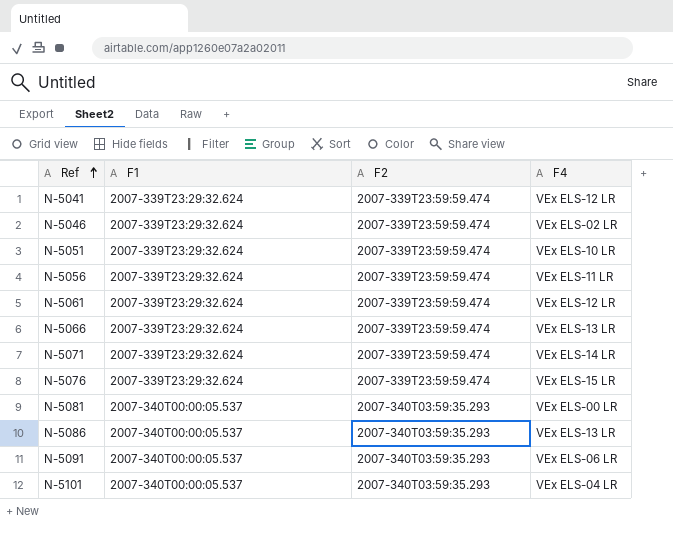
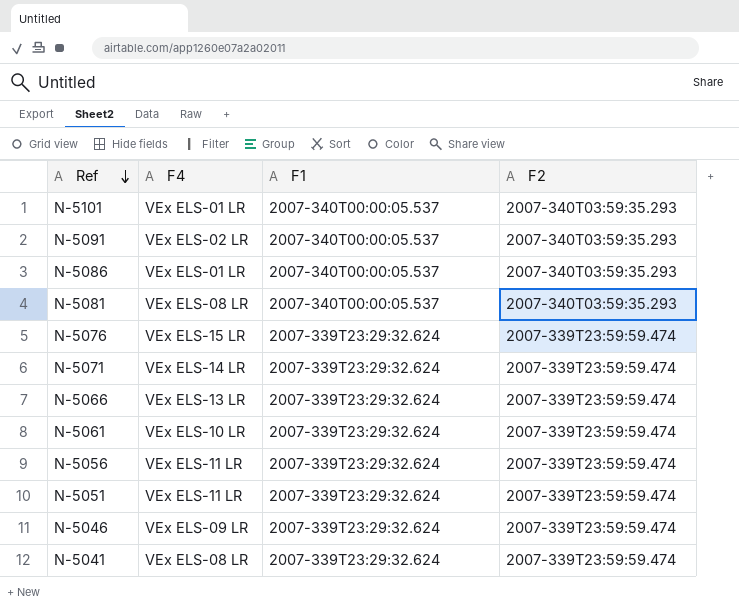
row order: Ref ascending -> Ref descending
column F4 | position: 4 -> 2
N-5101 | F4: VEx ELS-04 LR -> VEx ELS-01 LR
N-5091 | F4: VEx ELS-06 LR -> VEx ELS-02 LR
N-5086 | F4: VEx ELS-13 LR -> VEx ELS-01 LR
N-5081 | F4: VEx ELS-00 LR -> VEx ELS-08 LR
N-5061 | F4: VEx ELS-12 LR -> VEx ELS-10 LR
N-5051 | F4: VEx ELS-10 LR -> VEx ELS-11 LR
N-5046 | F4: VEx ELS-02 LR -> VEx ELS-09 LR
N-5041 | F4: VEx ELS-12 LR -> VEx ELS-08 LR

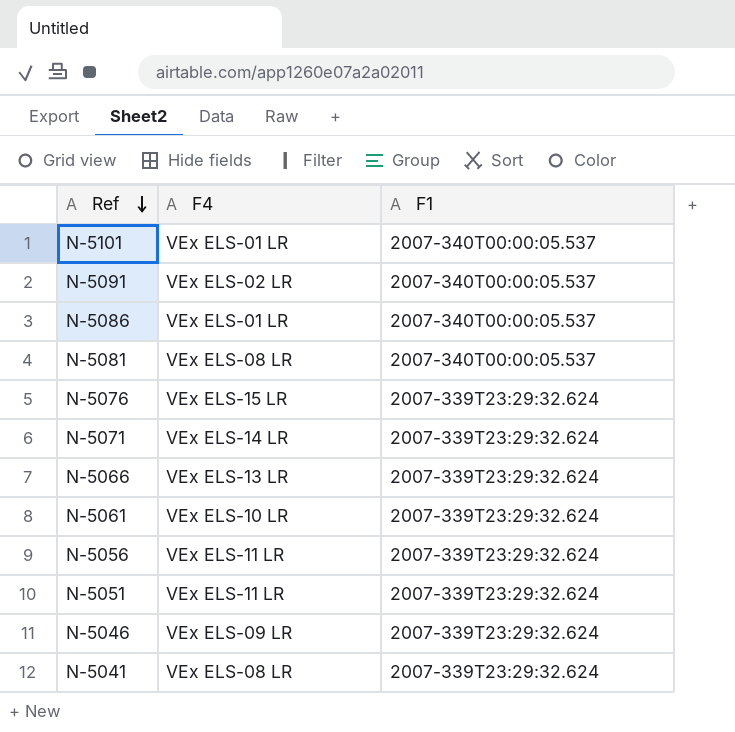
column F2 | position: 4 -> none

